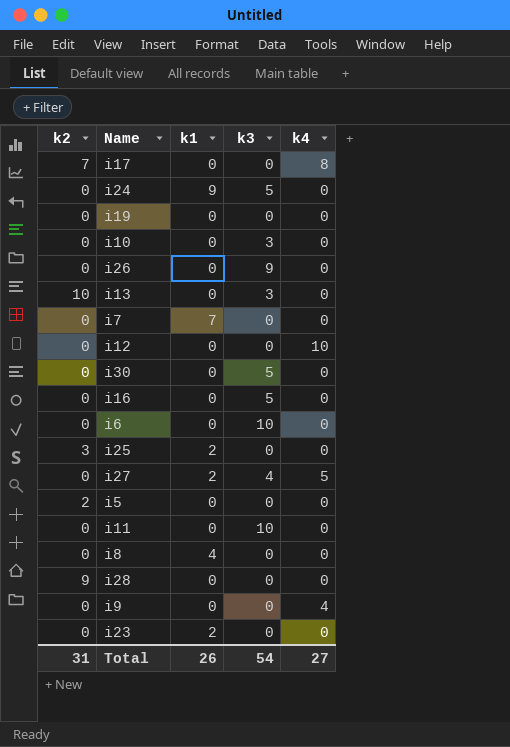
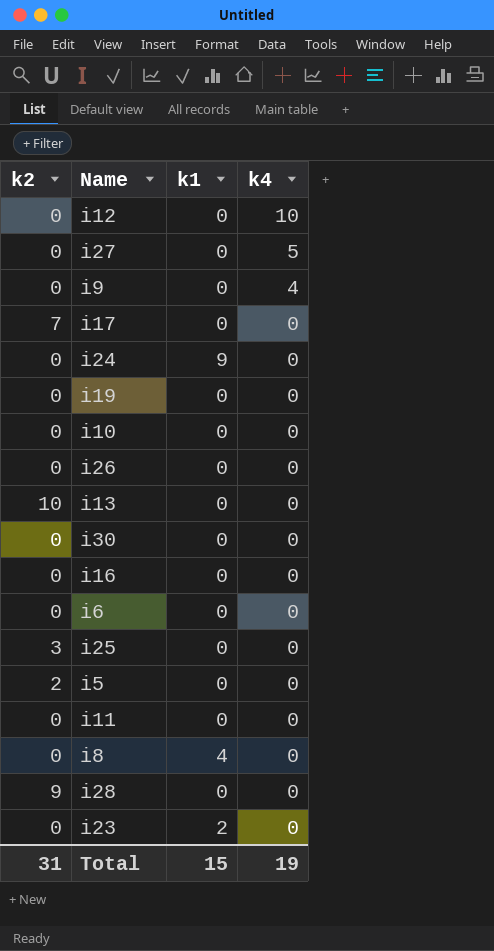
row order: none -> k4 descending
column k3 | position: 4 -> none
row i7: 0 | 7 | 0 | 0 -> none
i27 | k1: 2 -> 0
i17 | k4: 8 -> 0
i25 | k1: 2 -> 0
Total | k1: 26 -> 15
Total | k4: 27 -> 19

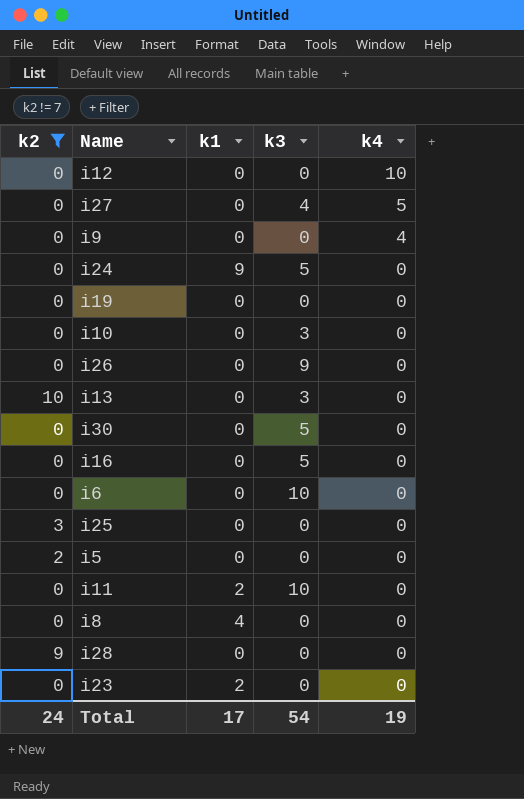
filter: none -> k2 != 7
column k3 | position: none -> 4
i11 | k1: 0 -> 2
Total | k2: 31 -> 24
Total | k1: 15 -> 17

